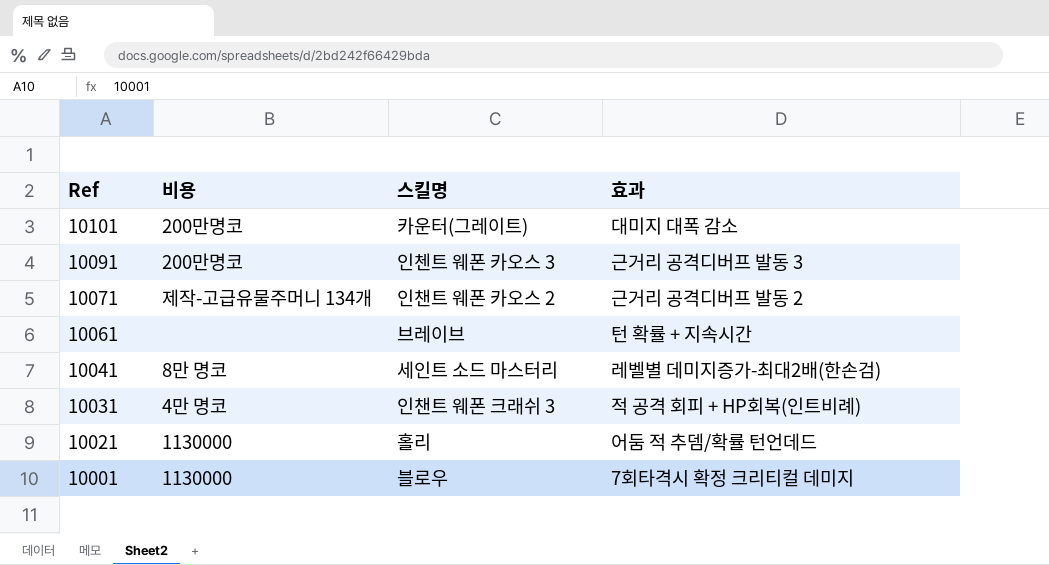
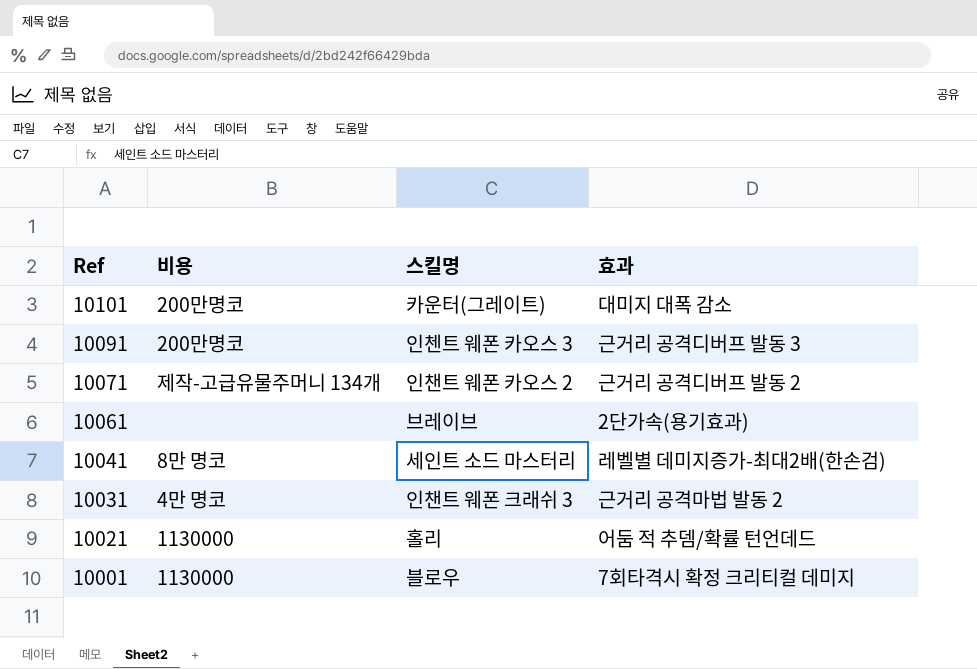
10061 | 효과: 턴 확률 + 지속시간 -> 2단가속(용기효과)
10031 | 효과: 적 공격 회피 + HP회복(인트비례) -> 근거리 공격마법 발동 2

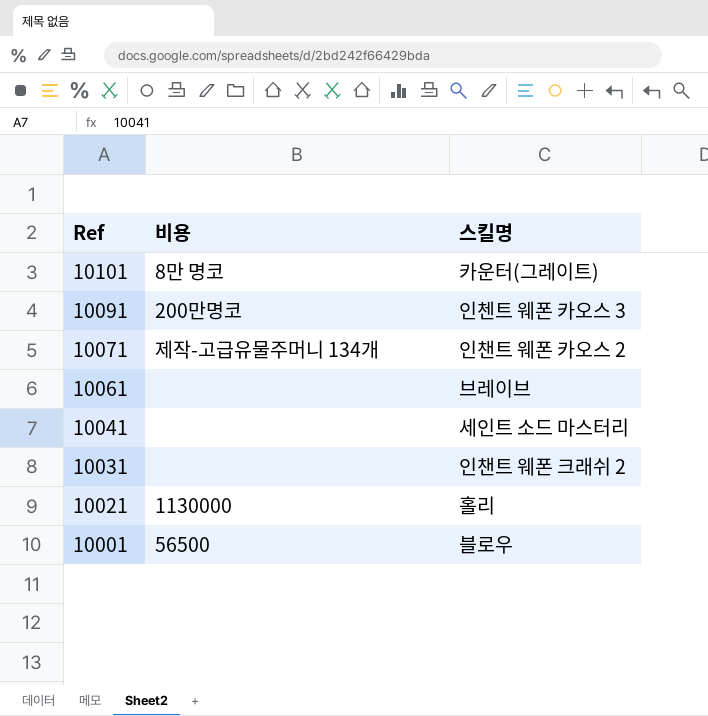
column 효과 | position: 4 -> none
10101 | 비용: 200만명코 -> 8만 명코
10041 | 비용: 8만 명코 -> none
10031 | 비용: 4만 명코 -> none
10031 | 스킬명: 인챈트 웨폰 크래쉬 3 -> 인챈트 웨폰 크래쉬 2
10001 | 비용: 1130000 -> 56500

